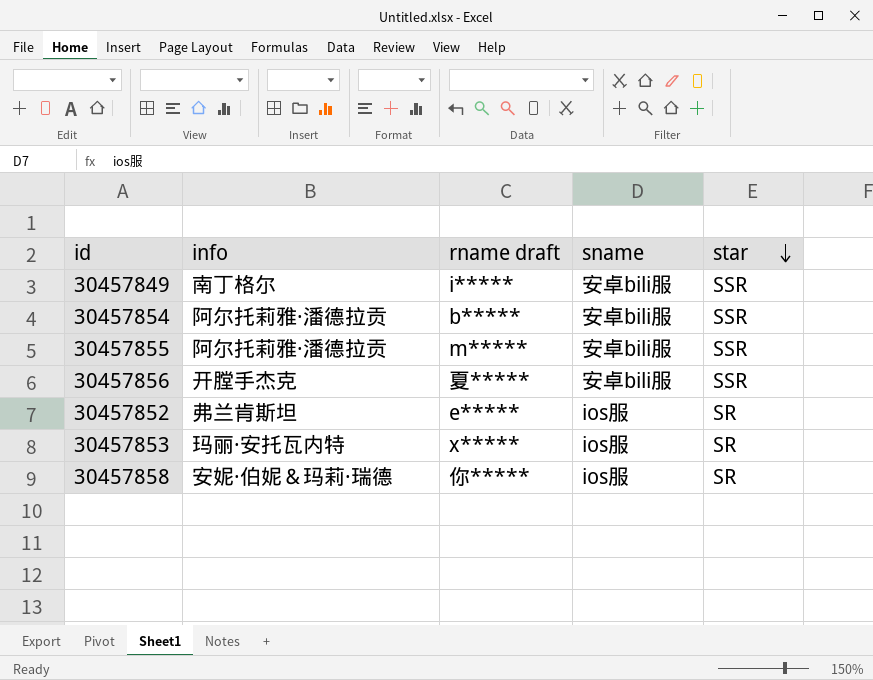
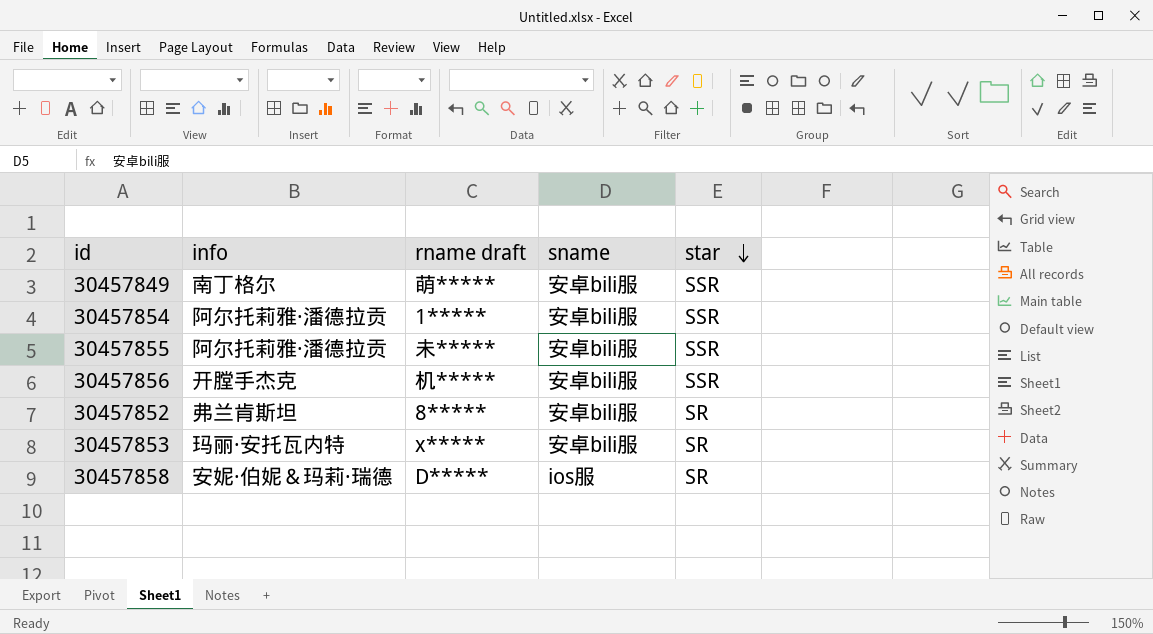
30457849 | rname draft: i***** -> 萌*****
30457854 | rname draft: b***** -> 1*****
30457855 | rname draft: m***** -> 未*****
30457856 | rname draft: 夏***** -> 机*****
30457852 | rname draft: e***** -> 8*****
30457852 | sname: ios服 -> 安卓bili服
30457853 | sname: ios服 -> 安卓bili服
30457858 | rname draft: 你***** -> D*****

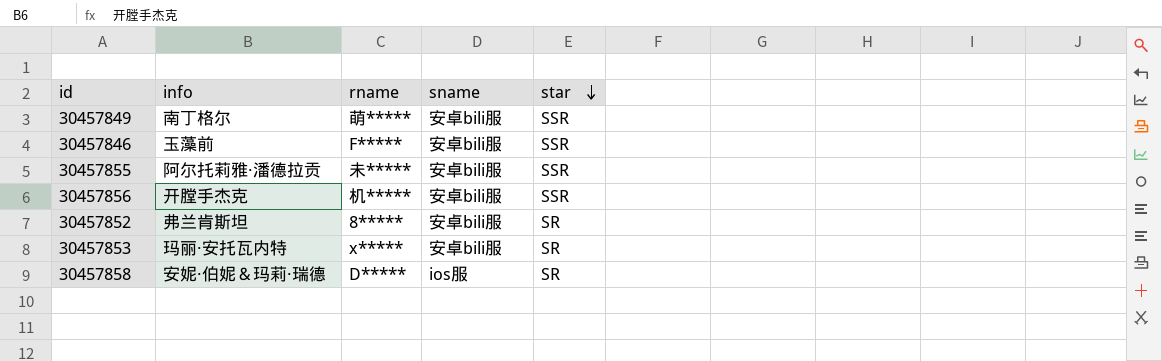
column name: rname draft -> rname
row 30457854: 阿尔托莉雅·潘德拉贡 | 1***** | 安卓bili服 | SSR -> none
row 30457846: none -> 玉藻前 | F***** | 安卓bili服 | SSR

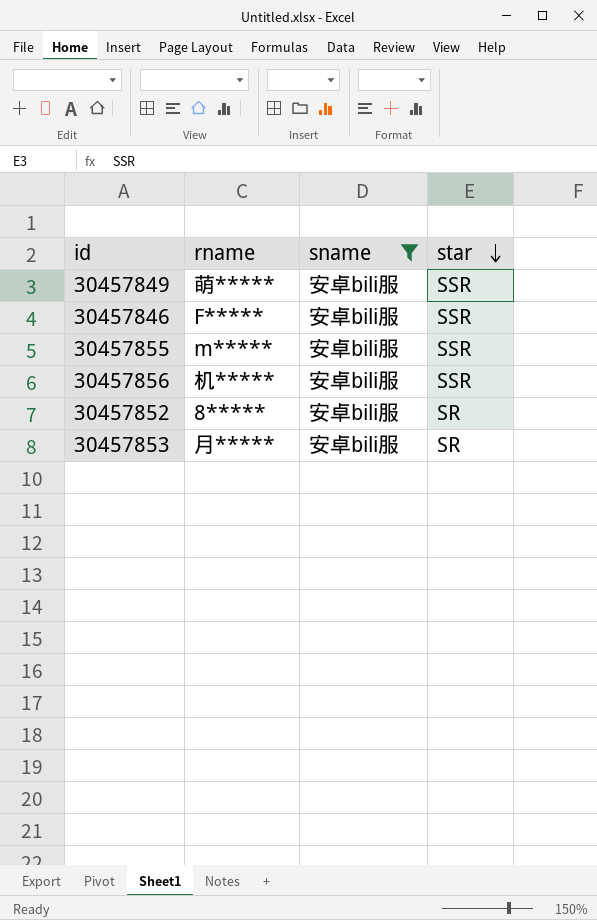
filter: none -> sname = 安卓bili服
column info | position: 2 -> none
30457855 | rname: 未***** -> m*****
30457853 | rname: x***** -> 月*****

